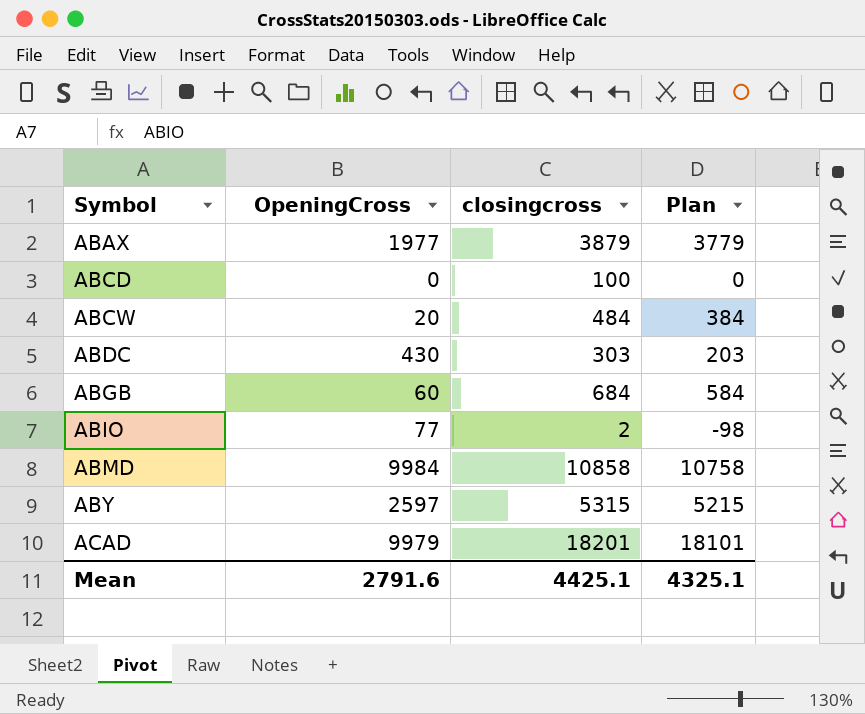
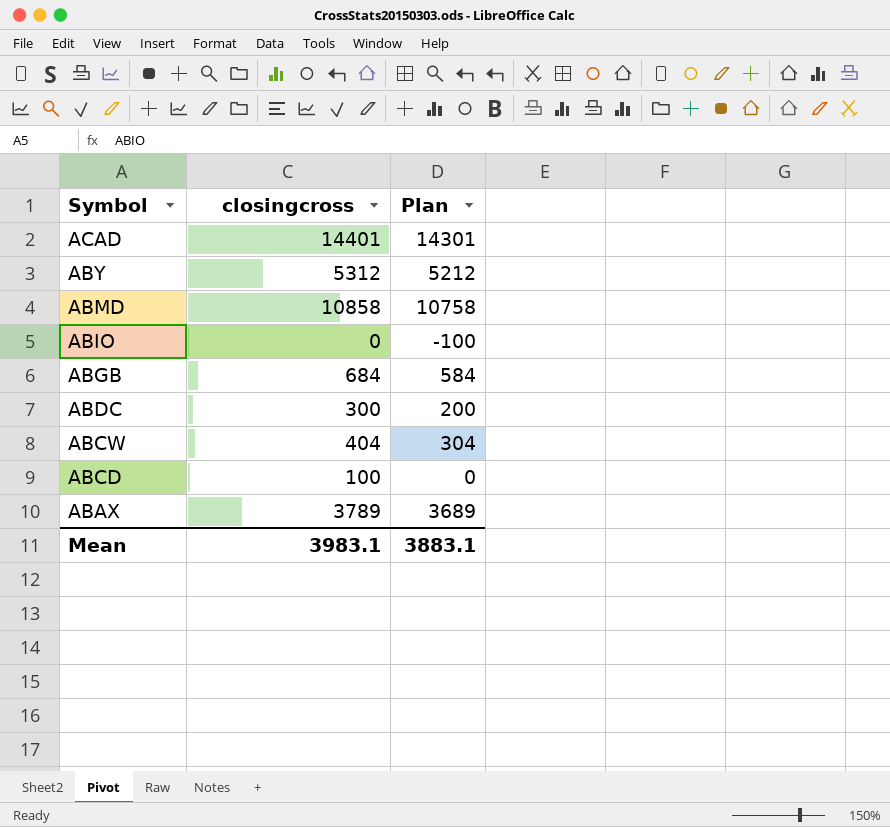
row order: Symbol ascending -> Symbol descending
column OpeningCross | position: 2 -> none
ACAD | closingcross: 18201 -> 14401
ACAD | Plan: 18101 -> 14301
ABY | closingcross: 5315 -> 5312
ABY | Plan: 5215 -> 5212
ABIO | closingcross: 2 -> 0
ABIO | Plan: -98 -> -100
ABDC | closingcross: 303 -> 300
ABDC | Plan: 203 -> 200
ABCW | closingcross: 484 -> 404
ABCW | Plan: 384 -> 304
ABAX | closingcross: 3879 -> 3789
ABAX | Plan: 3779 -> 3689
Mean | closingcross: 4425.1 -> 3983.1
Mean | Plan: 4325.1 -> 3883.1

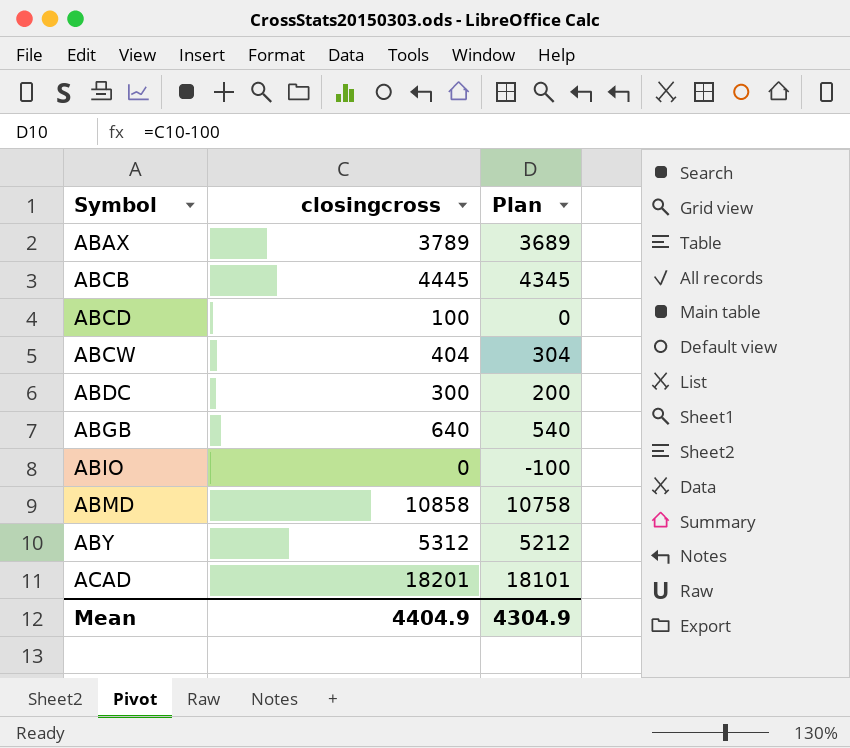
row order: Symbol descending -> Symbol ascending
row ABCB: none -> 4445 | 4345
ABGB | closingcross: 684 -> 640
ABGB | Plan: 584 -> 540
ACAD | closingcross: 14401 -> 18201
ACAD | Plan: 14301 -> 18101
Mean | closingcross: 3983.1 -> 4404.9
Mean | Plan: 3883.1 -> 4304.9

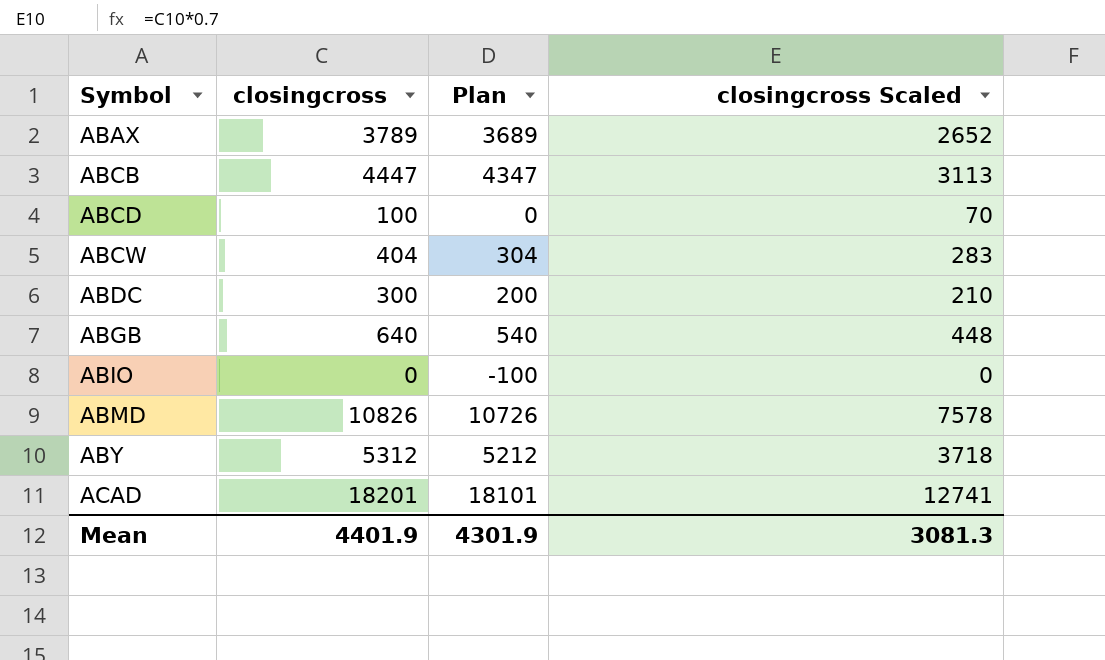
column closingcross Scaled | formula: none -> [closingcross] * 0.7
ABCB | closingcross: 4445 -> 4447
ABCB | Plan: 4345 -> 4347
ABMD | closingcross: 10858 -> 10826
ABMD | Plan: 10758 -> 10726
Mean | closingcross: 4404.9 -> 4401.9
Mean | Plan: 4304.9 -> 4301.9

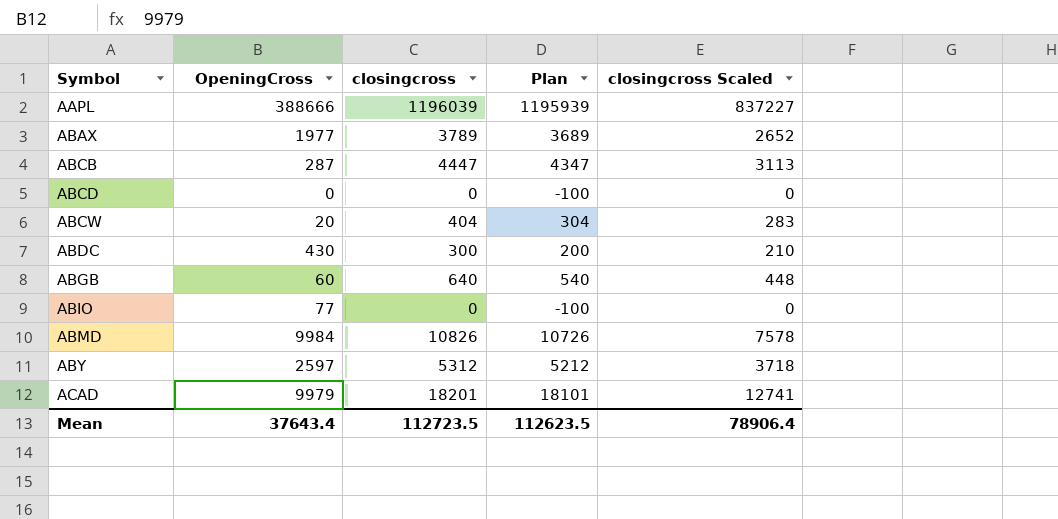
column OpeningCross | position: none -> 2
row AAPL: none -> 388666 | 1196039 | 1195939 | 837227
ABCD | closingcross: 100 -> 0
ABCD | Plan: 0 -> -100
ABCD | closingcross Scaled: 70 -> 0
Mean | closingcross: 4401.9 -> 112723.5
Mean | Plan: 4301.9 -> 112623.5
Mean | closingcross Scaled: 3081.3 -> 78906.4

